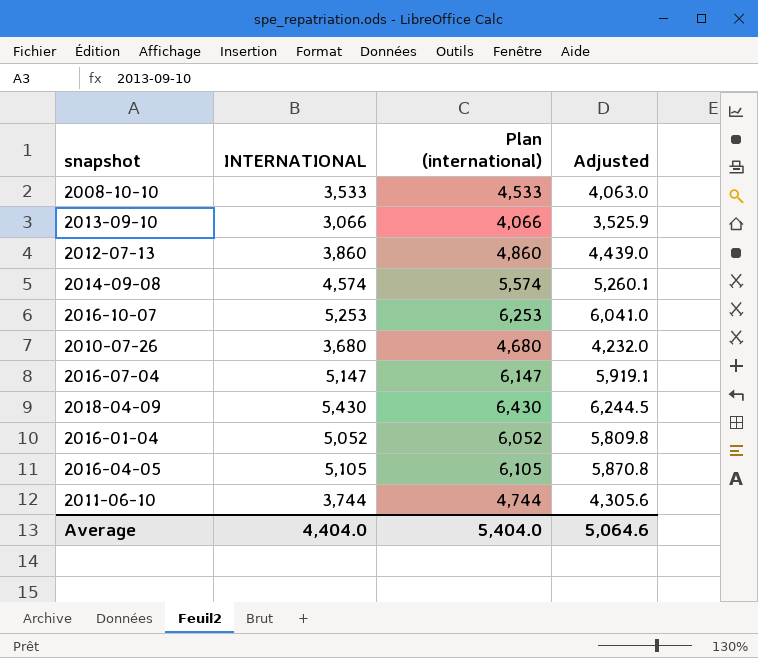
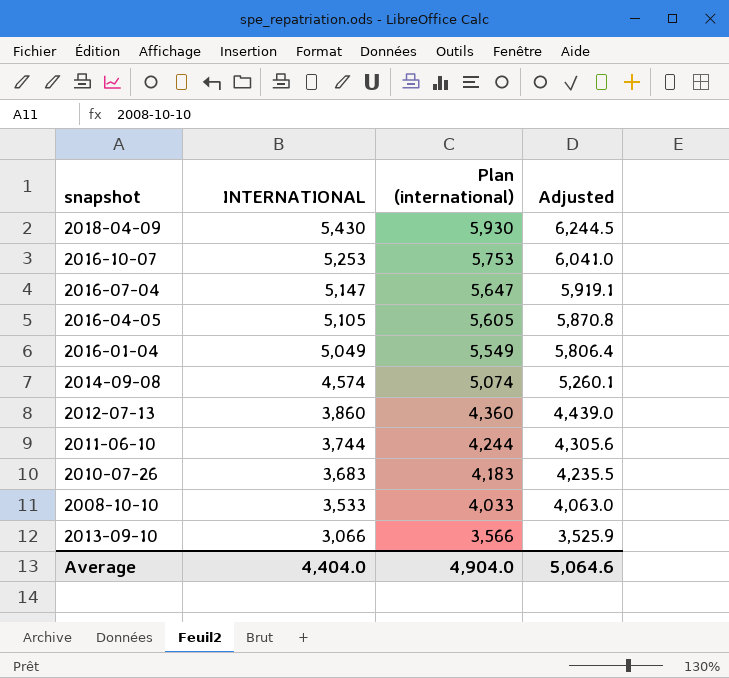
row order: none -> INTERNATIONAL descending
column Plan (international) | formula: [INTERNATIONAL] + 1000 -> [INTERNATIONAL] + 500
2016-01-04 | INTERNATIONAL: 5,052 -> 5,049
2016-01-04 | Adjusted: 5,809.8 -> 5,806.4
2010-07-26 | INTERNATIONAL: 3,680 -> 3,683
2010-07-26 | Adjusted: 4,232.0 -> 4,235.5
Average | Plan (international): 5,404.0 -> 4,904.0

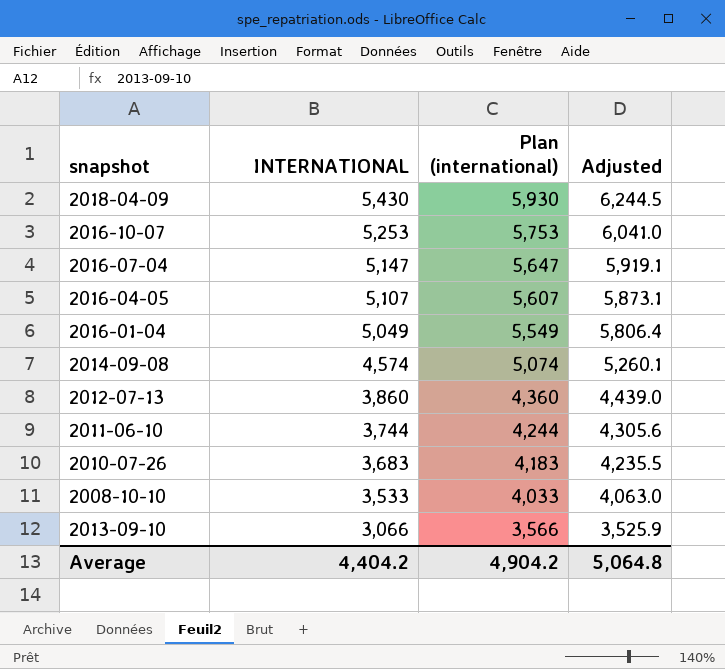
2016-04-05 | INTERNATIONAL: 5,105 -> 5,107
2016-04-05 | Plan (international): 5,605 -> 5,607
2016-04-05 | Adjusted: 5,870.8 -> 5,873.1
Average | INTERNATIONAL: 4,404.0 -> 4,404.2
Average | Plan (international): 4,904.0 -> 4,904.2
Average | Adjusted: 5,064.6 -> 5,064.8

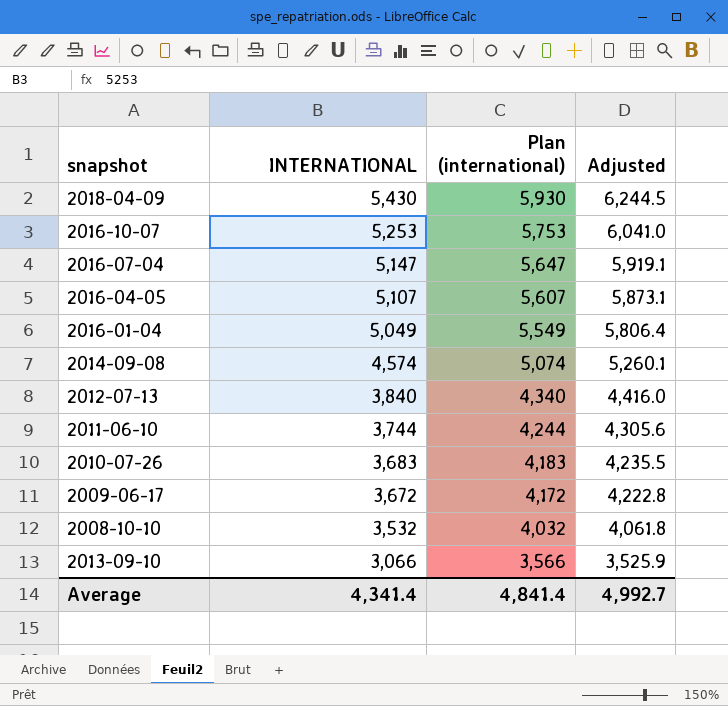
2012-07-13 | INTERNATIONAL: 3,860 -> 3,840
2012-07-13 | Plan (international): 4,360 -> 4,340
2012-07-13 | Adjusted: 4,439.0 -> 4,416.0
row 2009-06-17: none -> 3,672 | 4,172 | 4,222.8
2008-10-10 | INTERNATIONAL: 3,533 -> 3,532
2008-10-10 | Plan (international): 4,033 -> 4,032
2008-10-10 | Adjusted: 4,063.0 -> 4,061.8
Average | INTERNATIONAL: 4,404.2 -> 4,341.4
Average | Plan (international): 4,904.2 -> 4,841.4
Average | Adjusted: 5,064.8 -> 4,992.7

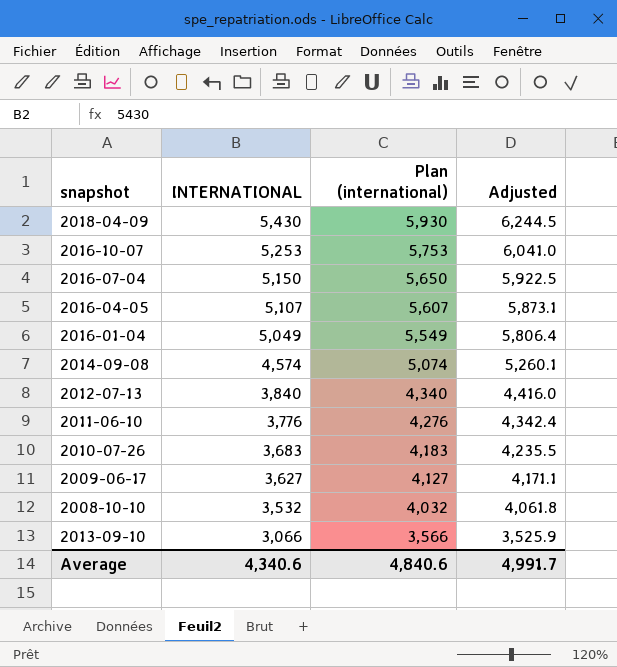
2016-07-04 | INTERNATIONAL: 5,147 -> 5,150
2016-07-04 | Plan (international): 5,647 -> 5,650
2016-07-04 | Adjusted: 5,919.1 -> 5,922.5
2011-06-10 | INTERNATIONAL: 3,744 -> 3,776
2011-06-10 | Plan (international): 4,244 -> 4,276
2011-06-10 | Adjusted: 4,305.6 -> 4,342.4
2009-06-17 | INTERNATIONAL: 3,672 -> 3,627
2009-06-17 | Plan (international): 4,172 -> 4,127
2009-06-17 | Adjusted: 4,222.8 -> 4,171.1
Average | INTERNATIONAL: 4,341.4 -> 4,340.6
Average | Plan (international): 4,841.4 -> 4,840.6
Average | Adjusted: 4,992.7 -> 4,991.7

